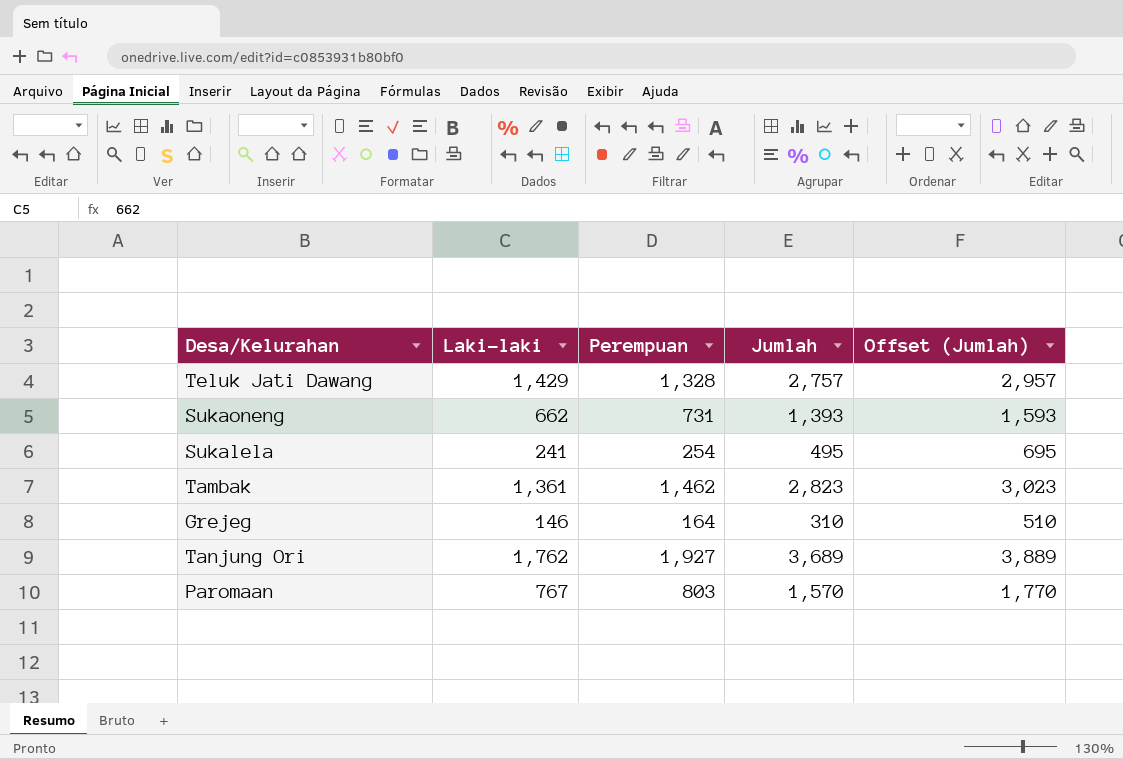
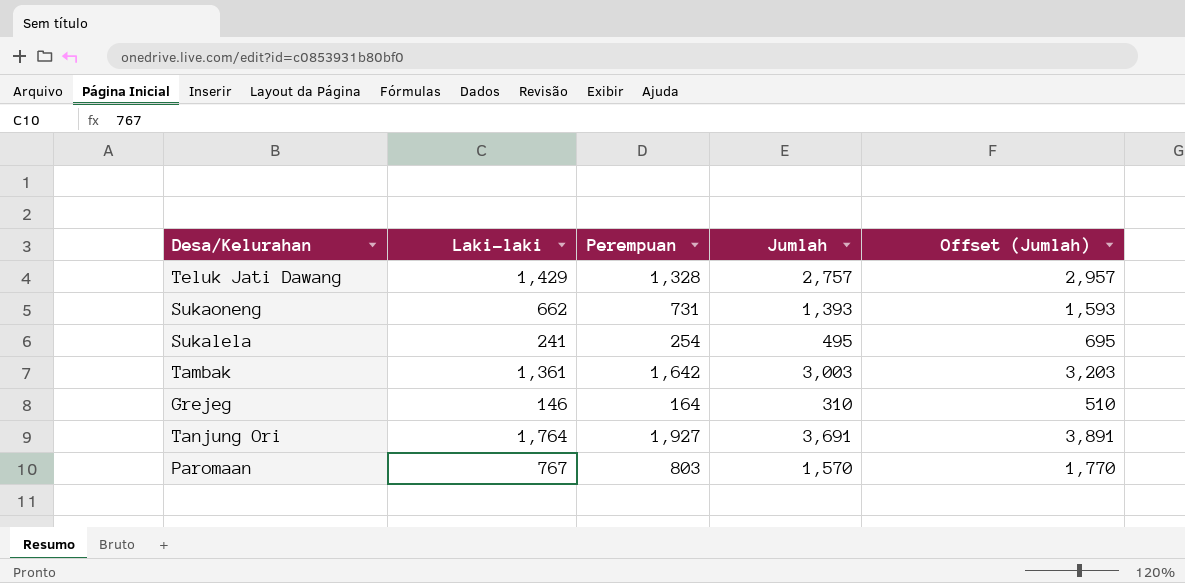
Tambak | Perempuan: 1,462 -> 1,642
Tambak | Jumlah: 2,823 -> 3,003
Tambak | Offset (Jumlah): 3,023 -> 3,203
Tanjung Ori | Laki-laki: 1,762 -> 1,764
Tanjung Ori | Jumlah: 3,689 -> 3,691
Tanjung Ori | Offset (Jumlah): 3,889 -> 3,891

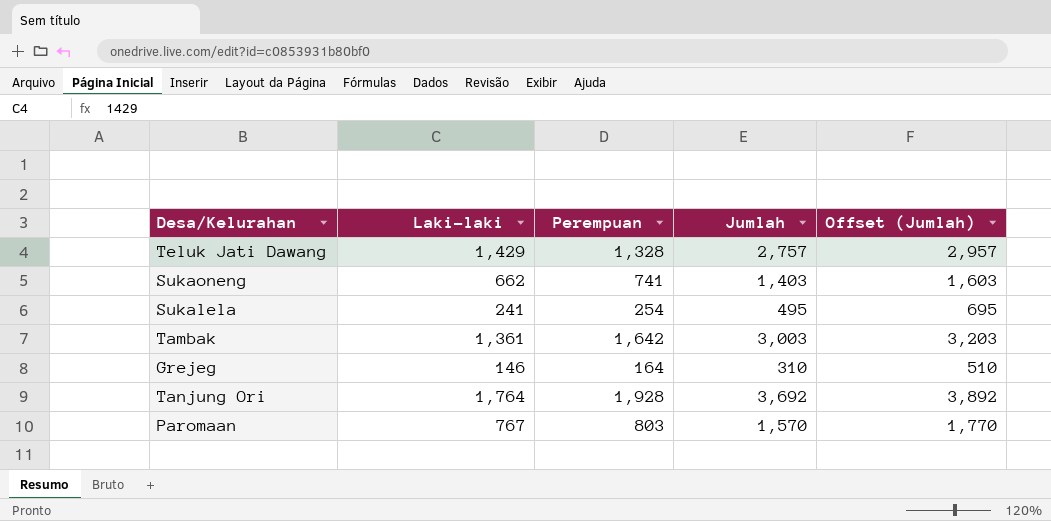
Sukaoneng | Perempuan: 731 -> 741
Sukaoneng | Jumlah: 1,393 -> 1,403
Sukaoneng | Offset (Jumlah): 1,593 -> 1,603
Tanjung Ori | Perempuan: 1,927 -> 1,928
Tanjung Ori | Jumlah: 3,691 -> 3,692
Tanjung Ori | Offset (Jumlah): 3,891 -> 3,892

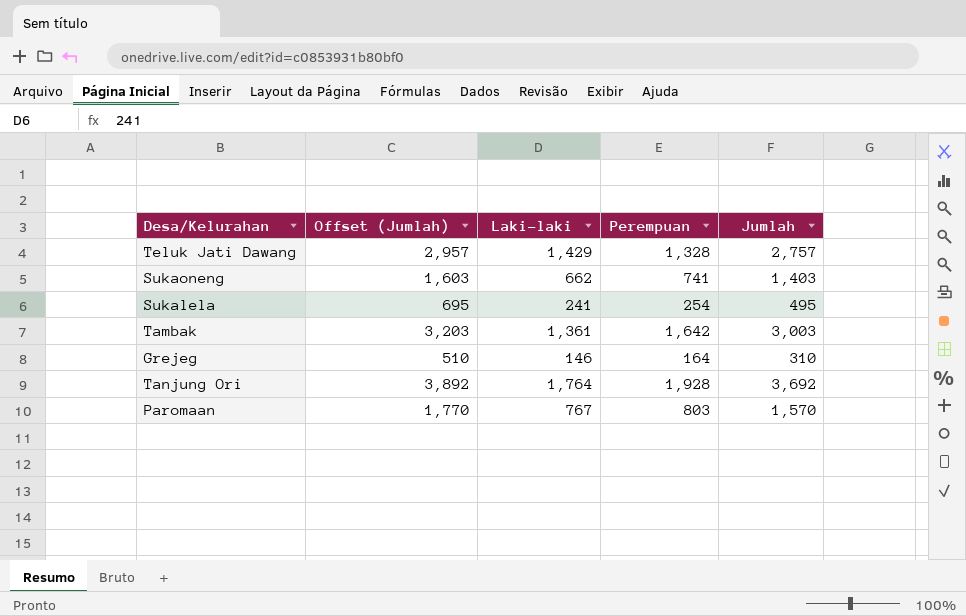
column Offset (Jumlah) | position: 5 -> 2

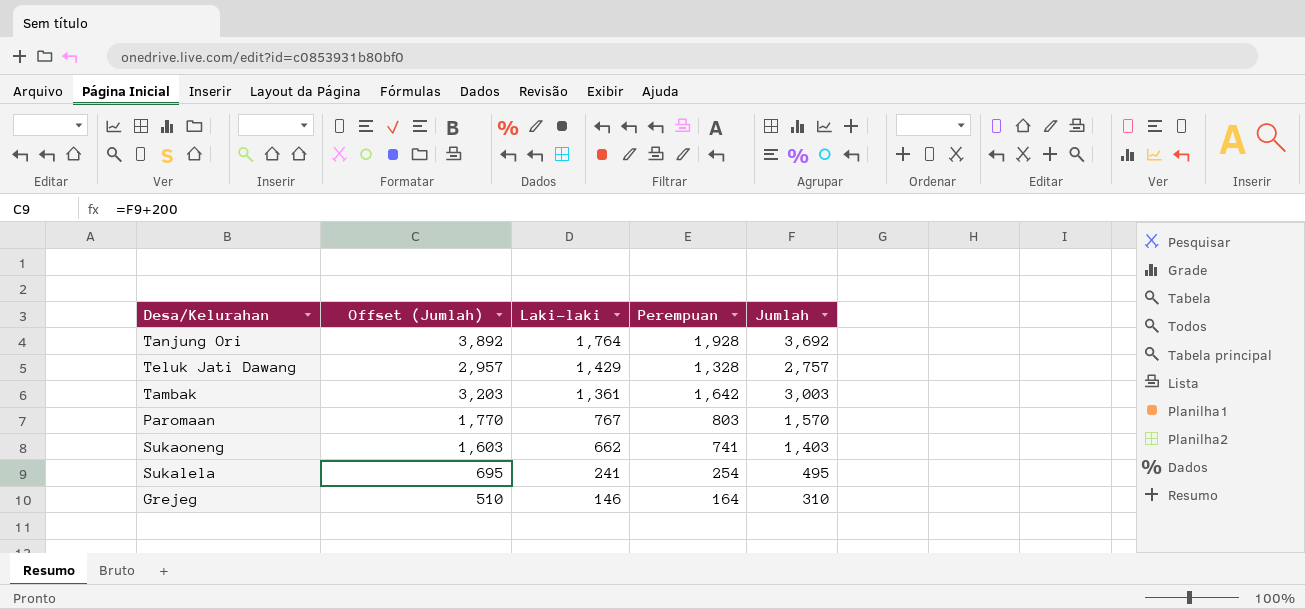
row order: none -> Laki-laki descending

